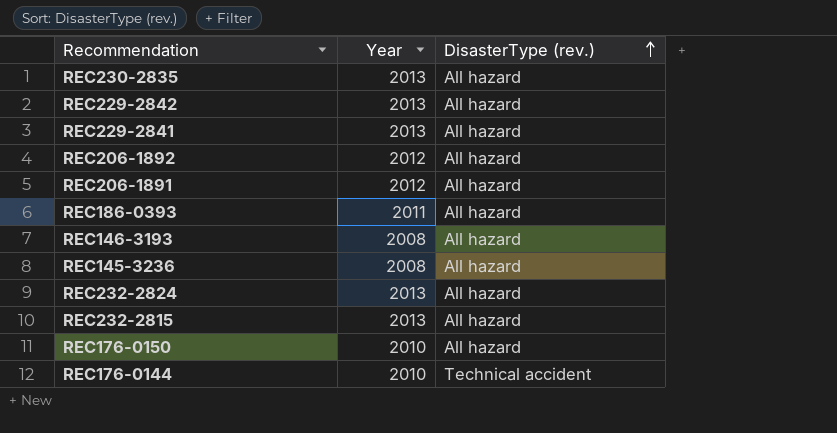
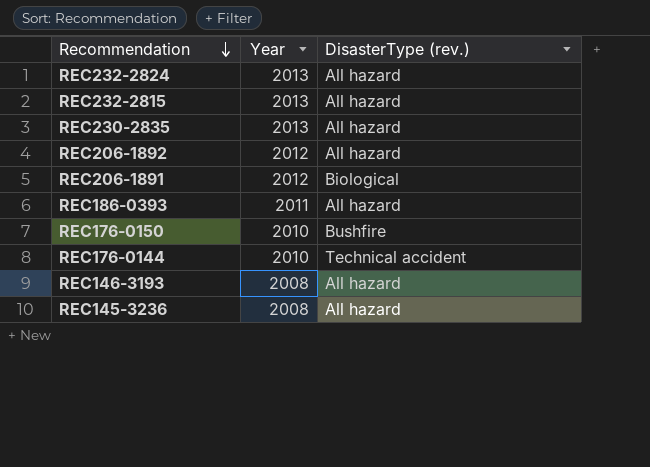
row order: DisasterType (rev.) ascending -> Recommendation descending
row REC229-2842: 2013 | All hazard -> none
row REC229-2841: 2013 | All hazard -> none
REC206-1891 | DisasterType (rev.): All hazard -> Biological
REC176-0150 | DisasterType (rev.): All hazard -> Bushfire

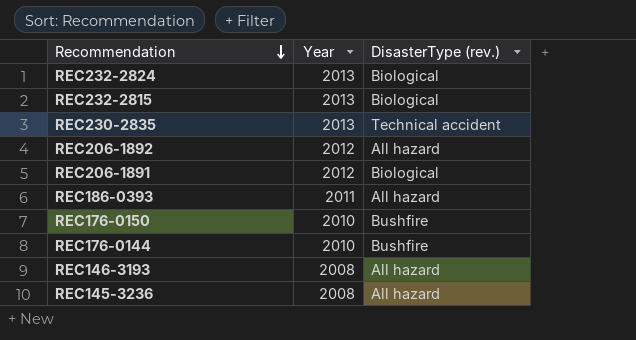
REC232-2824 | DisasterType (rev.): All hazard -> Biological
REC232-2815 | DisasterType (rev.): All hazard -> Biological
REC230-2835 | DisasterType (rev.): All hazard -> Technical accident
REC176-0144 | DisasterType (rev.): Technical accident -> Bushfire

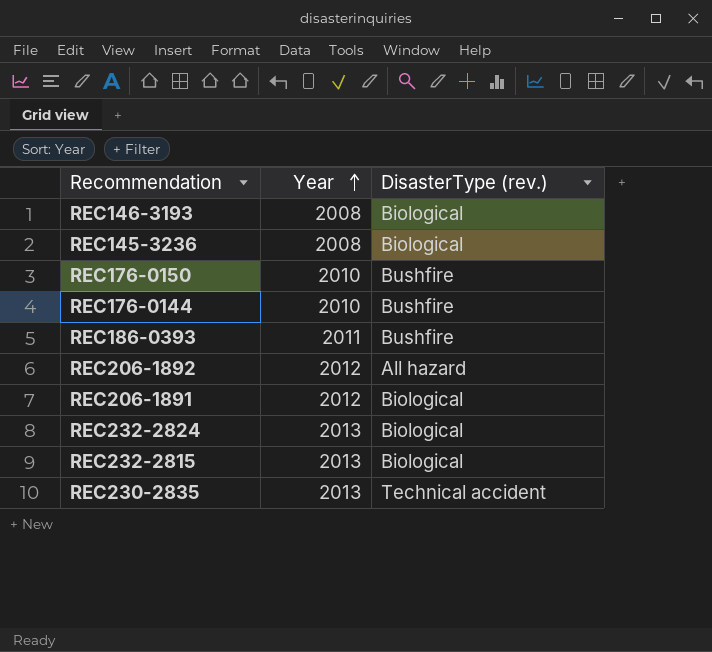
row order: Recommendation descending -> Year ascending
REC146-3193 | DisasterType (rev.): All hazard -> Biological
REC145-3236 | DisasterType (rev.): All hazard -> Biological
REC186-0393 | DisasterType (rev.): All hazard -> Bushfire

